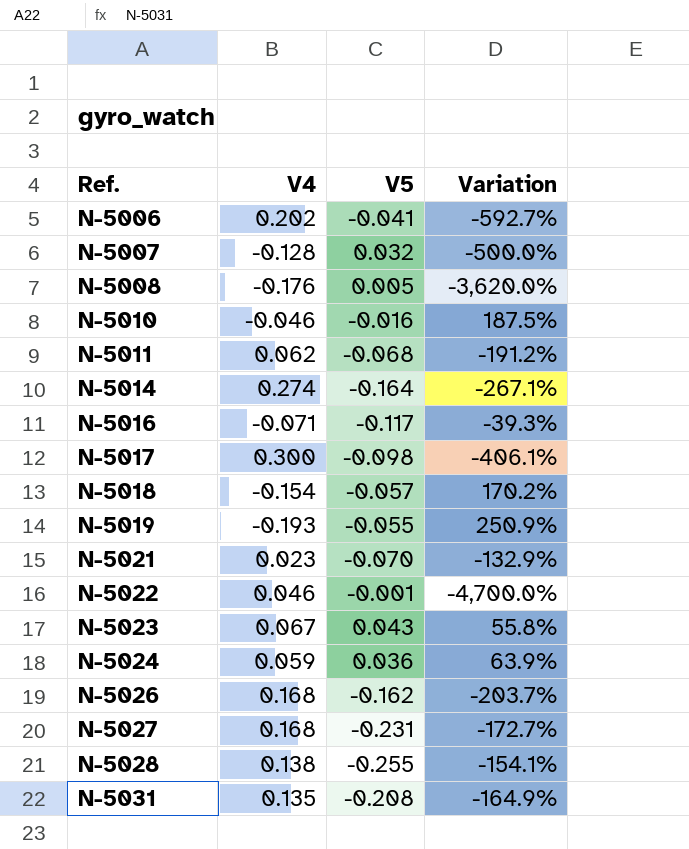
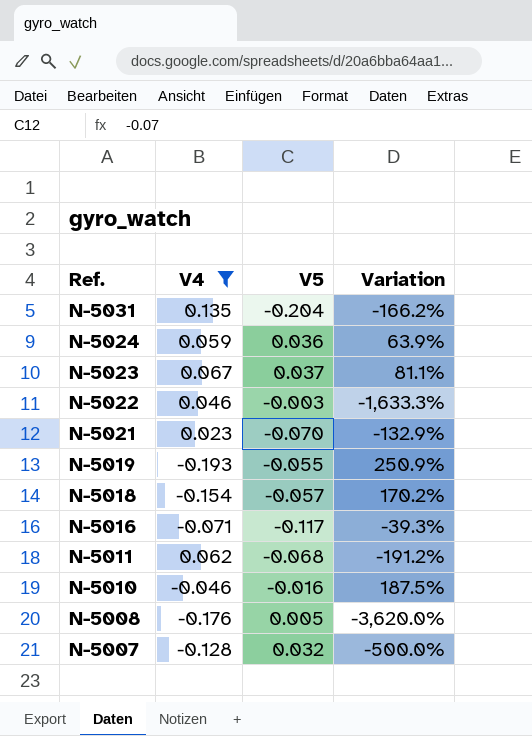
filter: none -> V4 <= 0.135
row order: Ref. ascending -> Ref. descending
N-5031 | V5: -0.208 -> -0.204
N-5031 | Variation: -164.9% -> -166.2%
N-5023 | V5: 0.043 -> 0.037
N-5023 | Variation: 55.8% -> 81.1%
N-5022 | V5: -0.001 -> -0.003
N-5022 | Variation: -4,700.0% -> -1,633.3%

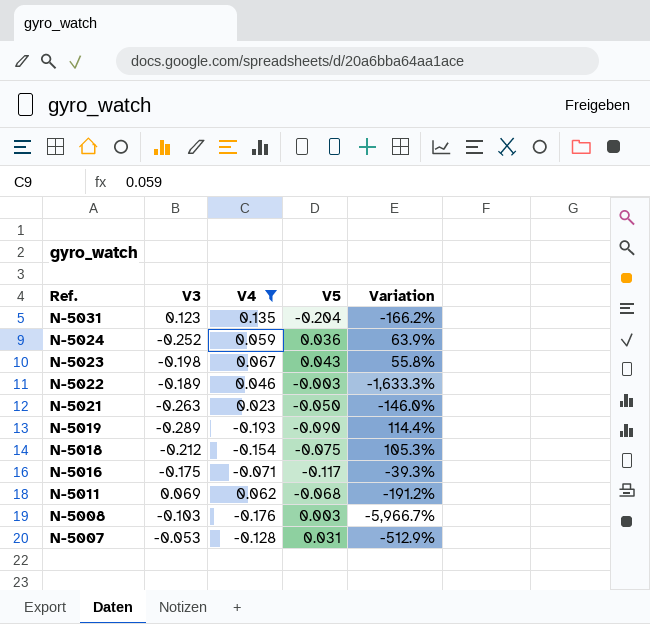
column V3 | position: none -> 2
row N-5010: -0.046 | -0.016 | 187.5% -> none
N-5023 | V5: 0.037 -> 0.043
N-5023 | Variation: 81.1% -> 55.8%
N-5021 | V5: -0.070 -> -0.050
N-5021 | Variation: -132.9% -> -146.0%
N-5019 | V5: -0.055 -> -0.090
N-5019 | Variation: 250.9% -> 114.4%
N-5018 | V5: -0.057 -> -0.075
N-5018 | Variation: 170.2% -> 105.3%
N-5008 | V5: 0.005 -> 0.003
N-5008 | Variation: -3,620.0% -> -5,966.7%
N-5007 | V5: 0.032 -> 0.031
N-5007 | Variation: -500.0% -> -512.9%

